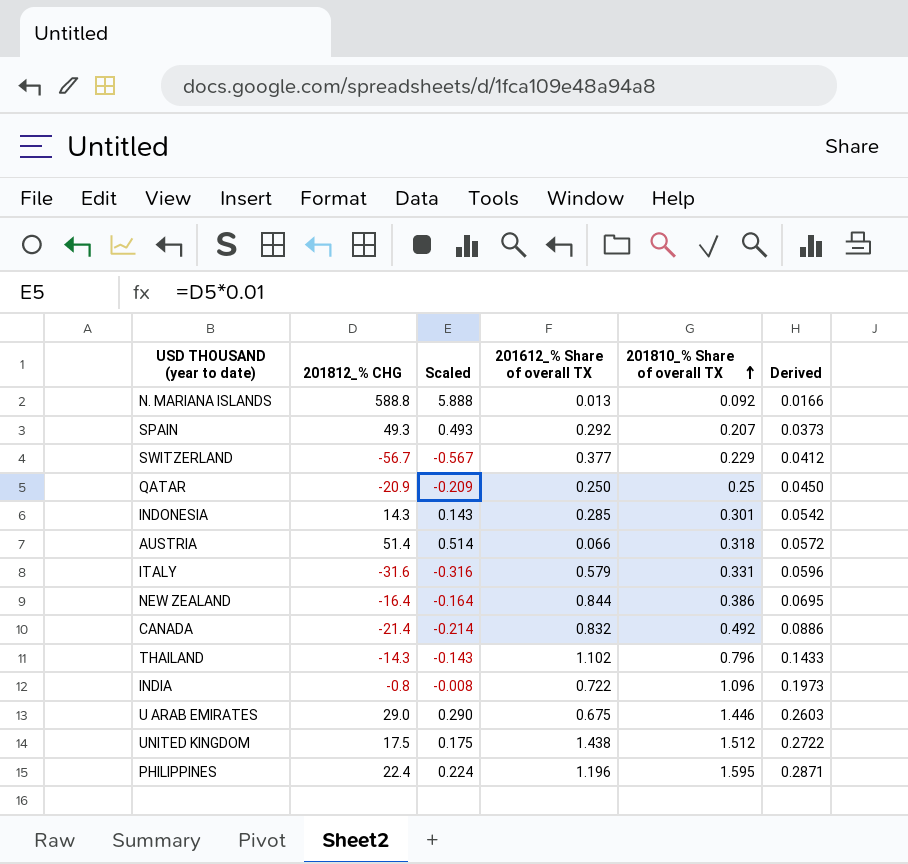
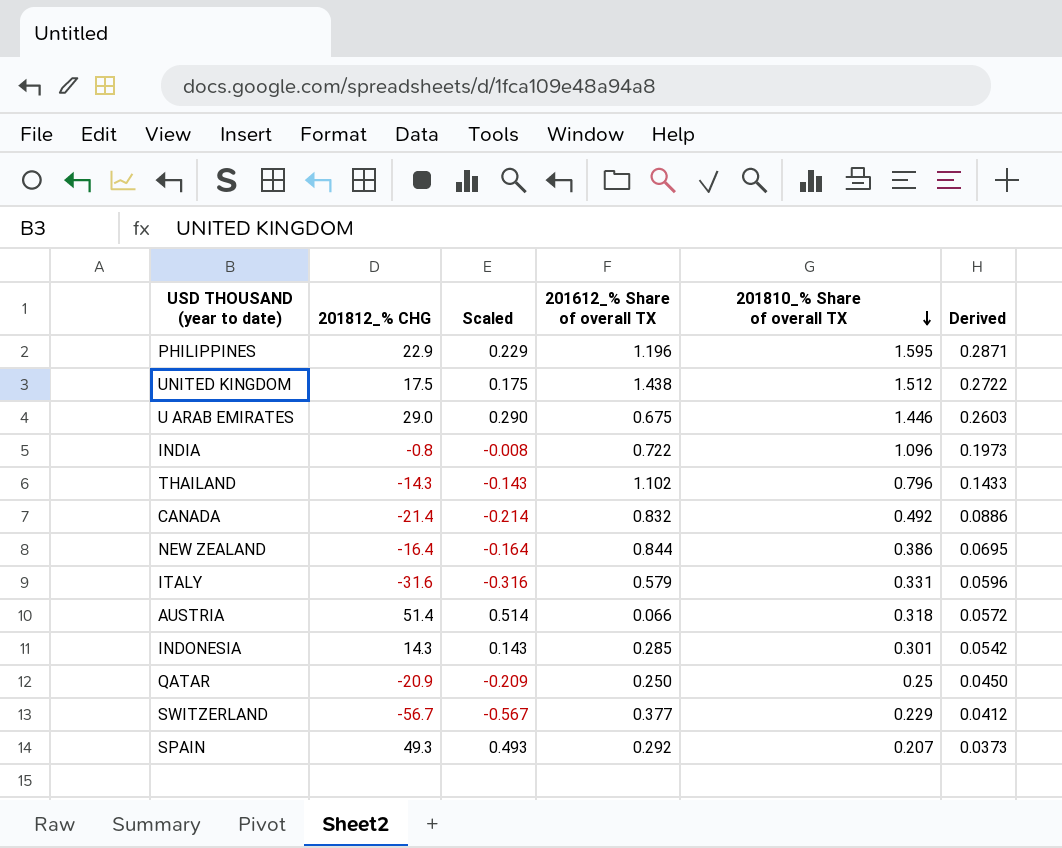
row order: 201810_% Share of overall TX ascending -> 201810_% Share of overall TX descending
row N. MARIANA ISLANDS: 588.8 | 5.888 | 0.013 | 0.092 | 0.0166 -> none
PHILIPPINES | 201812_% CHG: 22.4 -> 22.9
PHILIPPINES | Scaled: 0.224 -> 0.229

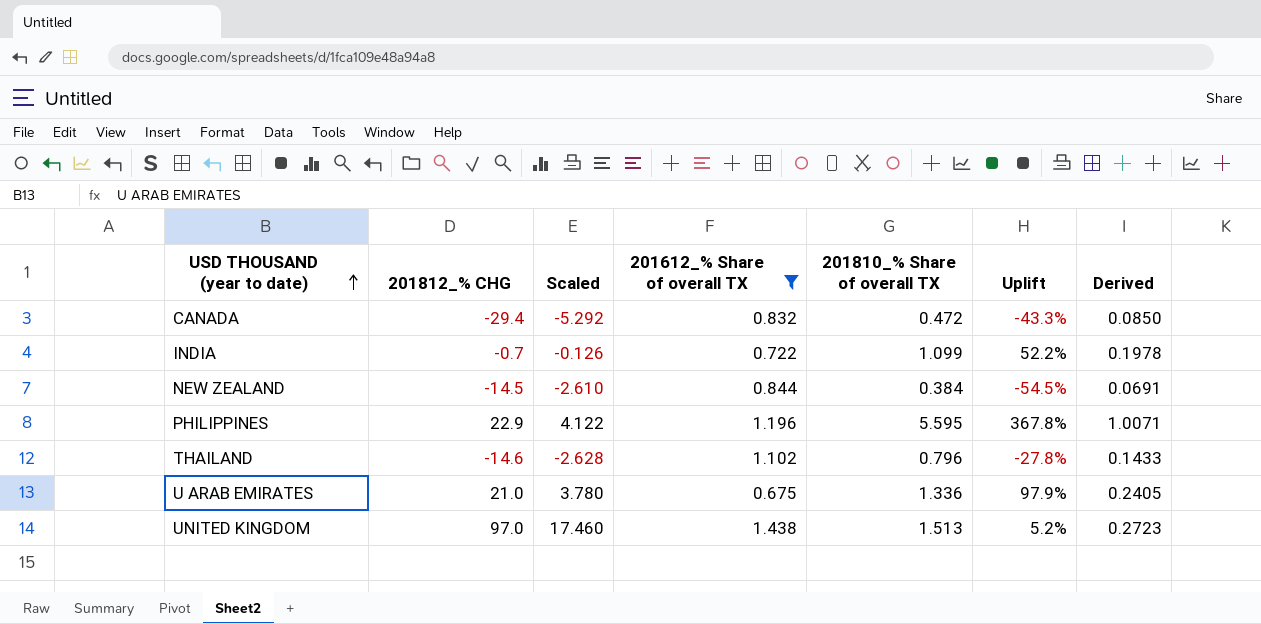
filter: none -> 201612_% Share of overall TX >= 0.675
row order: 201810_% Share of overall TX descending -> USD THOUSAND (year to date) ascending
column Scaled | formula: [201812_% CHG] * 0.01 -> [201812_% CHG] * 0.18
column Uplift | formula: none -> ([201810_% Share of overall TX] - [201612_% Share of overall TX]) / [201612_% Share of overall TX]
CANADA | 201812_% CHG: -21.4 -> -29.4
CANADA | 201810_% Share of overall TX: 0.492 -> 0.472
CANADA | Derived: 0.0886 -> 0.0850
INDIA | 201812_% CHG: -0.8 -> -0.7
INDIA | 201810_% Share of overall TX: 1.096 -> 1.099
INDIA | Derived: 0.1973 -> 0.1978
NEW ZEALAND | 201812_% CHG: -16.4 -> -14.5
NEW ZEALAND | 201810_% Share of overall TX: 0.386 -> 0.384
NEW ZEALAND | Derived: 0.0695 -> 0.0691
PHILIPPINES | 201810_% Share of overall TX: 1.595 -> 5.595
PHILIPPINES | Derived: 0.2871 -> 1.0071
THAILAND | 201812_% CHG: -14.3 -> -14.6
U ARAB EMIRATES | 201812_% CHG: 29.0 -> 21.0
U ARAB EMIRATES | 201810_% Share of overall TX: 1.446 -> 1.336
U ARAB EMIRATES | Derived: 0.2603 -> 0.2405
UNITED KINGDOM | 201812_% CHG: 17.5 -> 97.0
UNITED KINGDOM | 201810_% Share of overall TX: 1.512 -> 1.513
UNITED KINGDOM | Derived: 0.2722 -> 0.2723

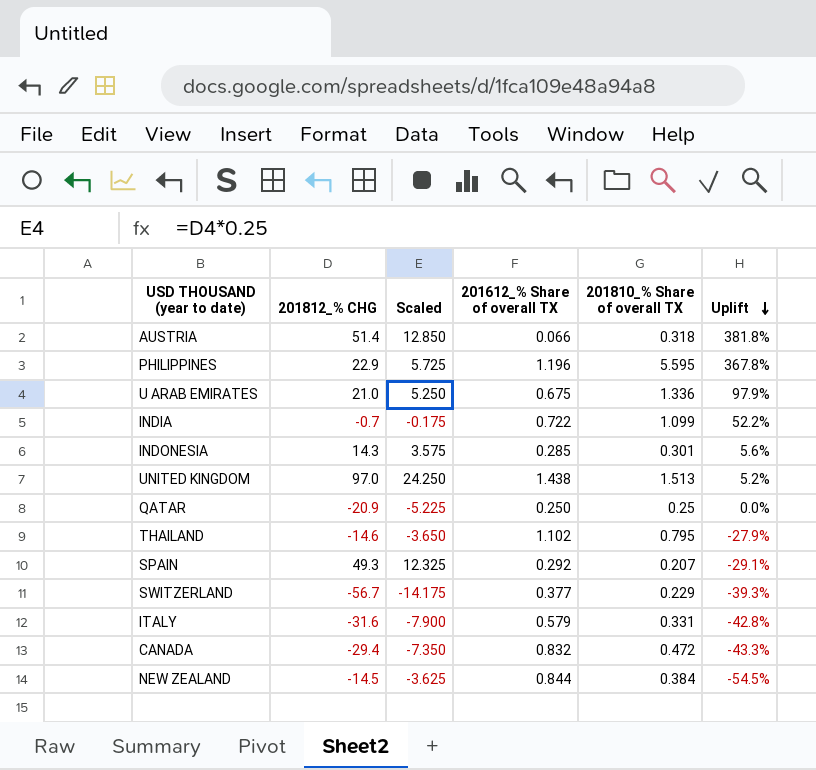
filter: 201612_% Share of overall TX >= 0.675 -> none
row order: USD THOUSAND (year to date) ascending -> Uplift descending
column Derived | formula: [201810_% Share of overall TX] * 0.18 -> none
column Scaled | formula: [201812_% CHG] * 0.18 -> [201812_% CHG] * 0.25
THAILAND | 201810_% Share of overall TX: 0.796 -> 0.795
THAILAND | Uplift: -27.8% -> -27.9%

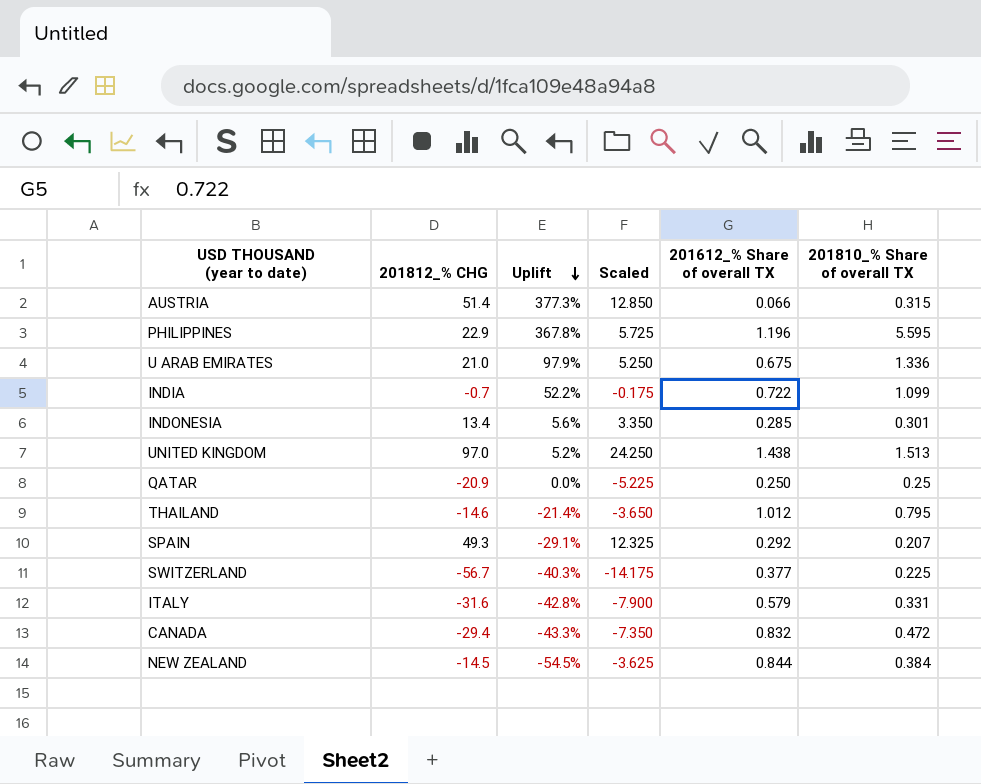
column Uplift | position: 6 -> 3
AUSTRIA | Uplift: 381.8% -> 377.3%
AUSTRIA | 201810_% Share of overall TX: 0.318 -> 0.315
INDONESIA | 201812_% CHG: 14.3 -> 13.4
INDONESIA | Scaled: 3.575 -> 3.350
THAILAND | Uplift: -27.9% -> -21.4%
THAILAND | 201612_% Share of overall TX: 1.102 -> 1.012
SWITZERLAND | Uplift: -39.3% -> -40.3%
SWITZERLAND | 201810_% Share of overall TX: 0.229 -> 0.225

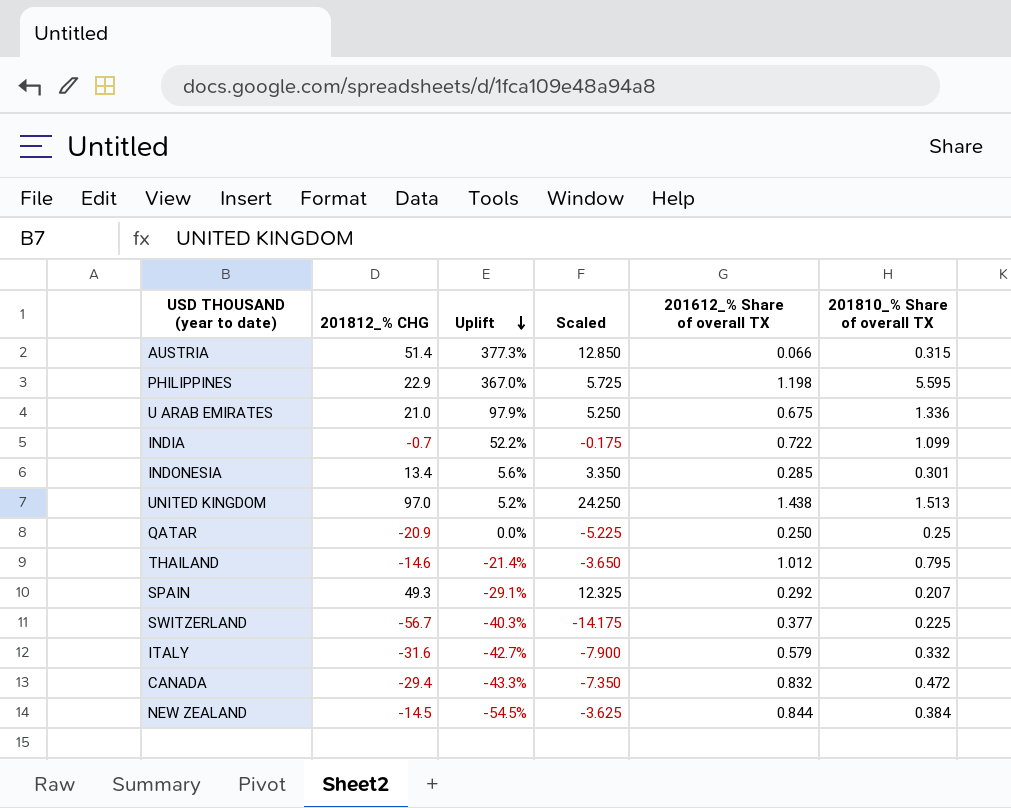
PHILIPPINES | Uplift: 367.8% -> 367.0%
PHILIPPINES | 201612_% Share of overall TX: 1.196 -> 1.198
ITALY | Uplift: -42.8% -> -42.7%
ITALY | 201810_% Share of overall TX: 0.331 -> 0.332

